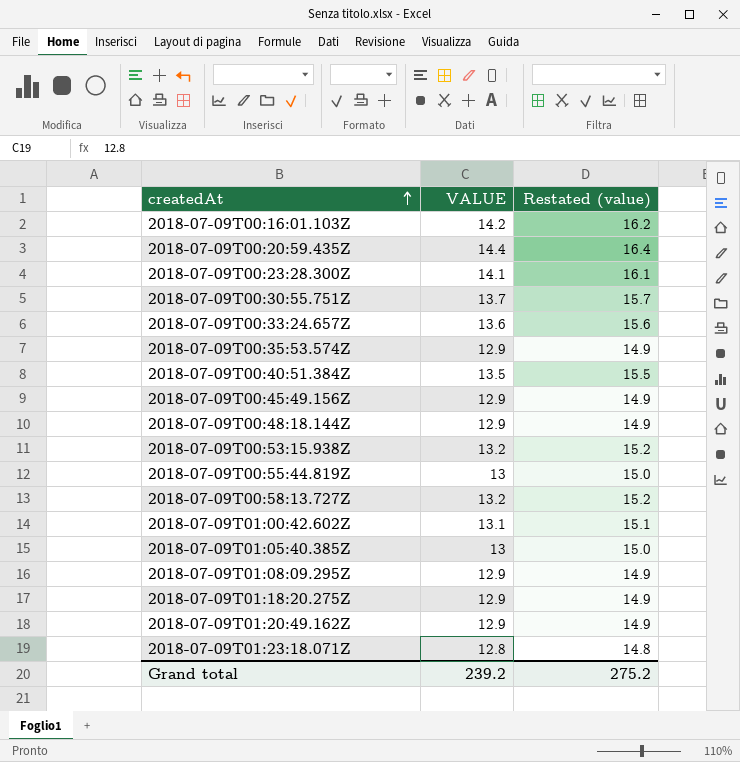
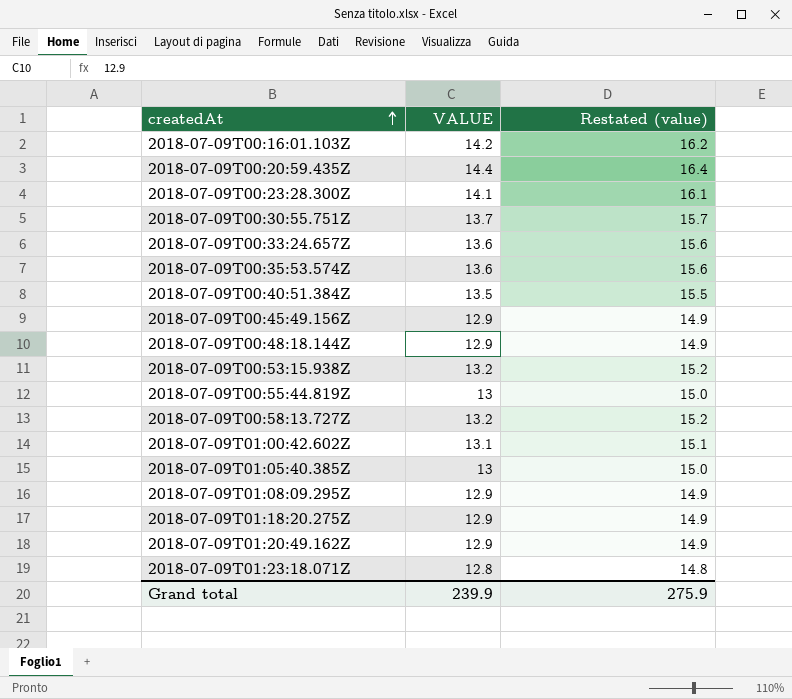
2018-07-09T00:35:53.574Z | VALUE: 12.9 -> 13.6
2018-07-09T00:35:53.574Z | Restated (value): 14.9 -> 15.6
Grand total | VALUE: 239.2 -> 239.9
Grand total | Restated (value): 275.2 -> 275.9

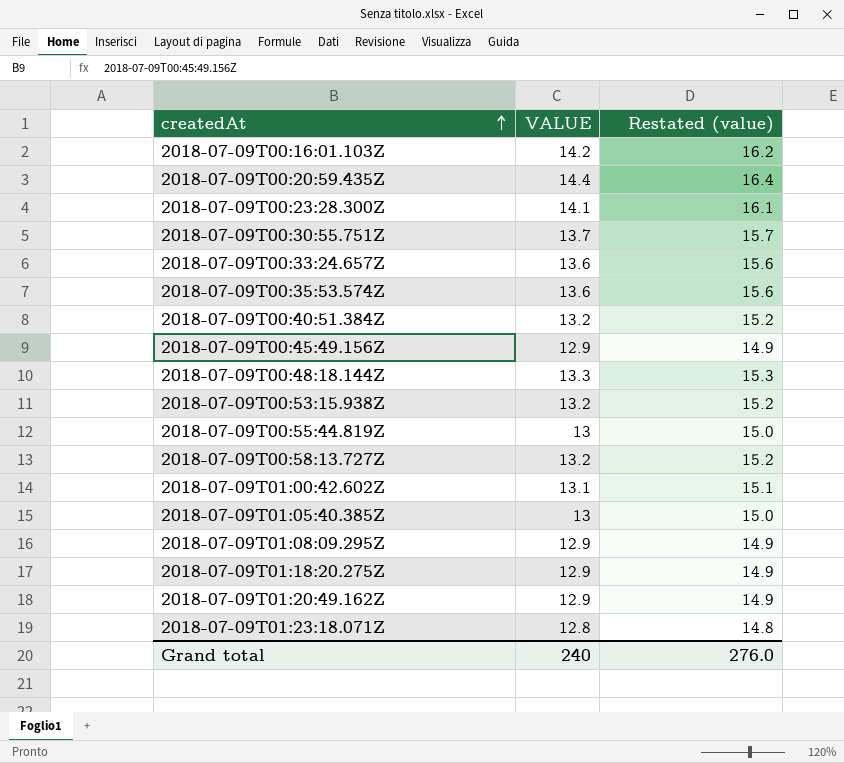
2018-07-09T00:40:51.384Z | VALUE: 13.5 -> 13.2
2018-07-09T00:40:51.384Z | Restated (value): 15.5 -> 15.2
2018-07-09T00:48:18.144Z | VALUE: 12.9 -> 13.3
2018-07-09T00:48:18.144Z | Restated (value): 14.9 -> 15.3
Grand total | VALUE: 239.9 -> 240
Grand total | Restated (value): 275.9 -> 276.0

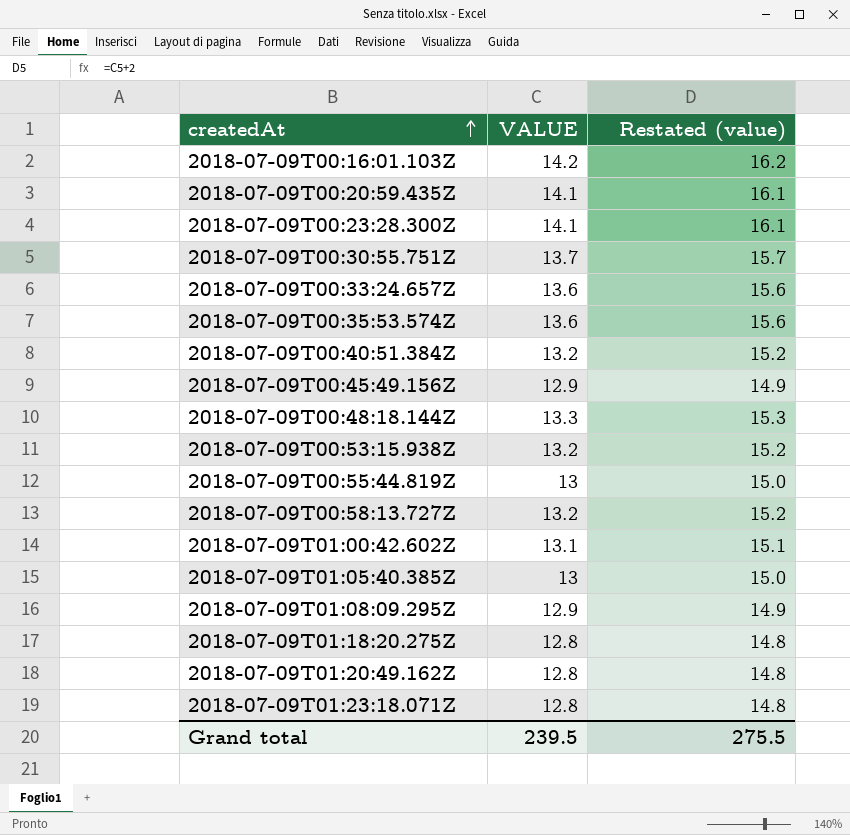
2018-07-09T00:20:59.435Z | VALUE: 14.4 -> 14.1
2018-07-09T00:20:59.435Z | Restated (value): 16.4 -> 16.1
2018-07-09T01:18:20.275Z | VALUE: 12.9 -> 12.8
2018-07-09T01:18:20.275Z | Restated (value): 14.9 -> 14.8
2018-07-09T01:20:49.162Z | VALUE: 12.9 -> 12.8
2018-07-09T01:20:49.162Z | Restated (value): 14.9 -> 14.8
Grand total | VALUE: 240 -> 239.5
Grand total | Restated (value): 276.0 -> 275.5

